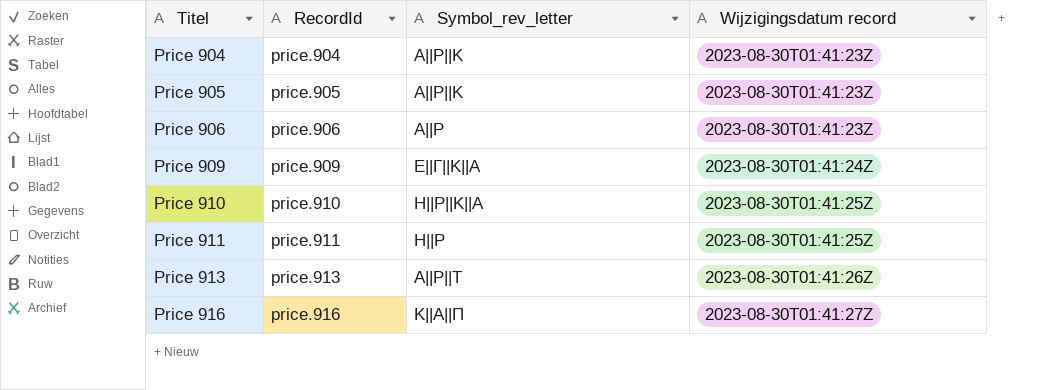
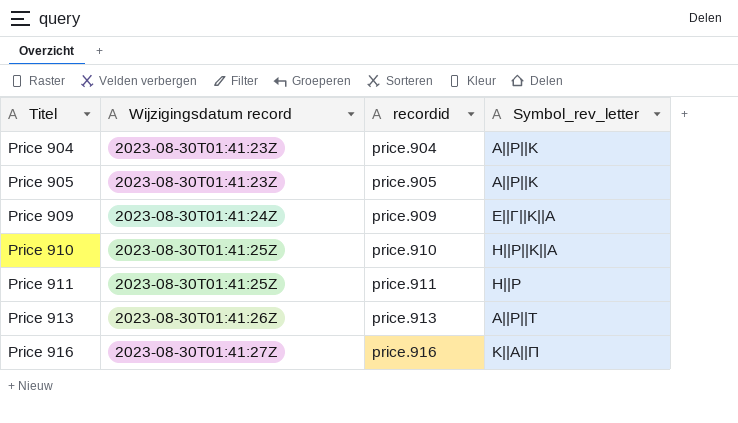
column Wijzigingsdatum record | position: 4 -> 2
column name: RecordId -> recordid
row Price 906: price.906 | Α||Ρ | 2023-08-30T01:41:23Z -> none

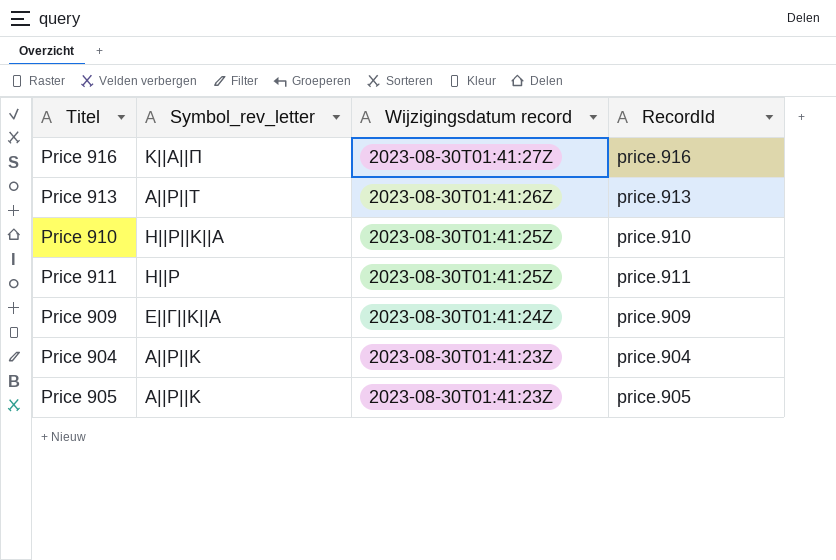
row order: Titel ascending -> Wijzigingsdatum record descending
column Symbol_rev_letter | position: 4 -> 2
column name: recordid -> RecordId

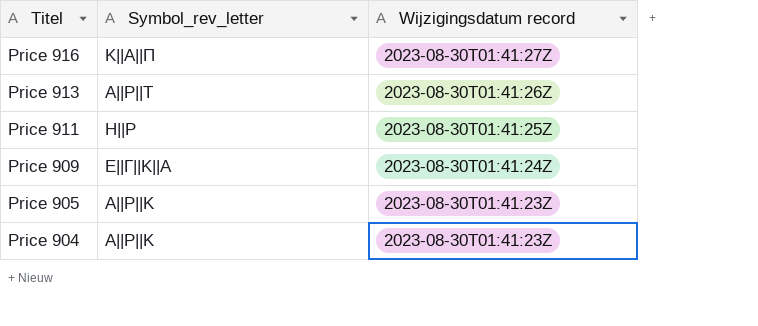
row order: Wijzigingsdatum record descending -> Titel descending
column RecordId | position: 4 -> none
row Price 910: Η||Ρ||Κ||Α | 2023-08-30T01:41:25Z | price.910 -> none

